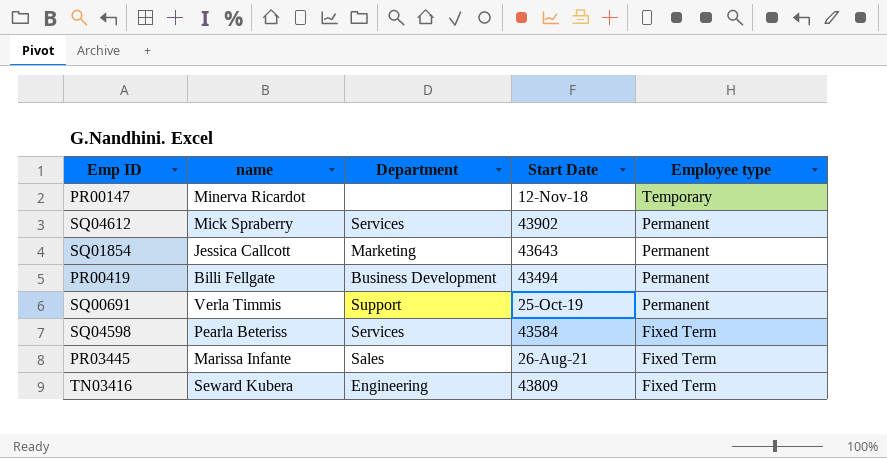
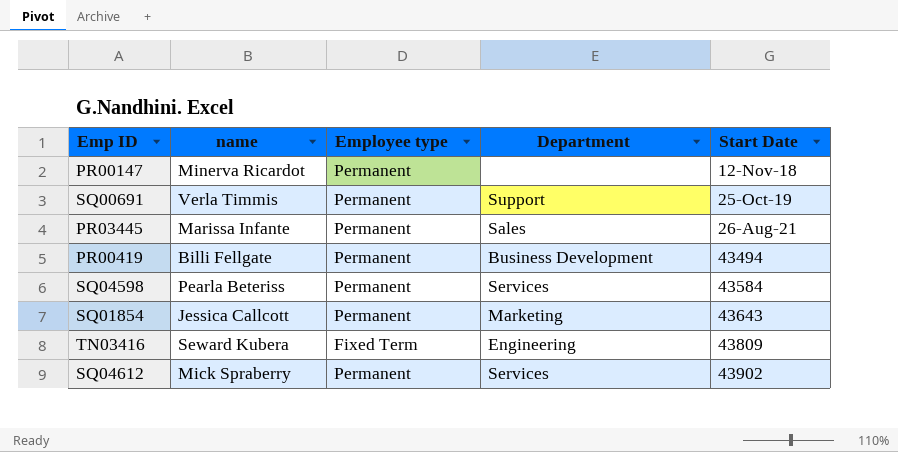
row order: Employee type descending -> Start Date ascending
column Employee type | position: 5 -> 3
PR00147 | Employee type: Temporary -> Permanent
PR03445 | Employee type: Fixed Term -> Permanent
SQ04598 | Employee type: Fixed Term -> Permanent

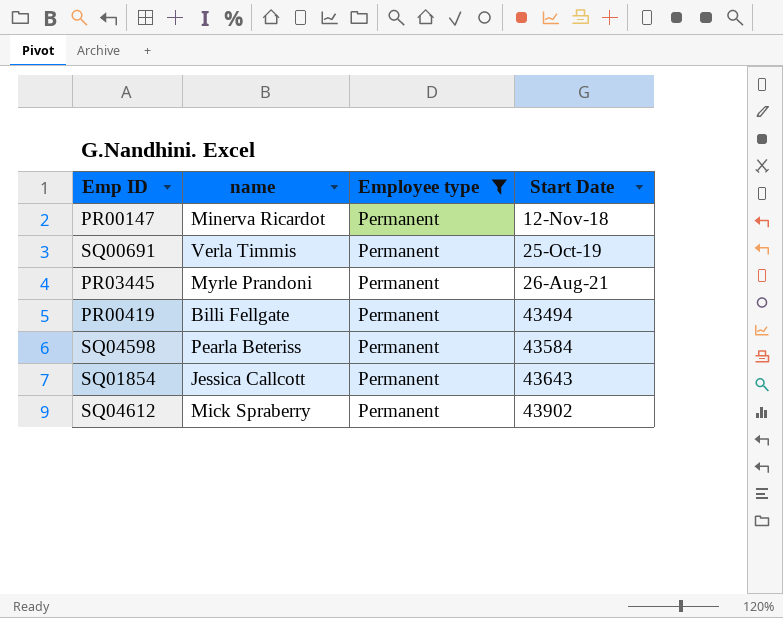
filter: none -> Employee type = Permanent
column Department | position: 4 -> none
PR03445 | name: Marissa Infante -> Myrle Prandoni

